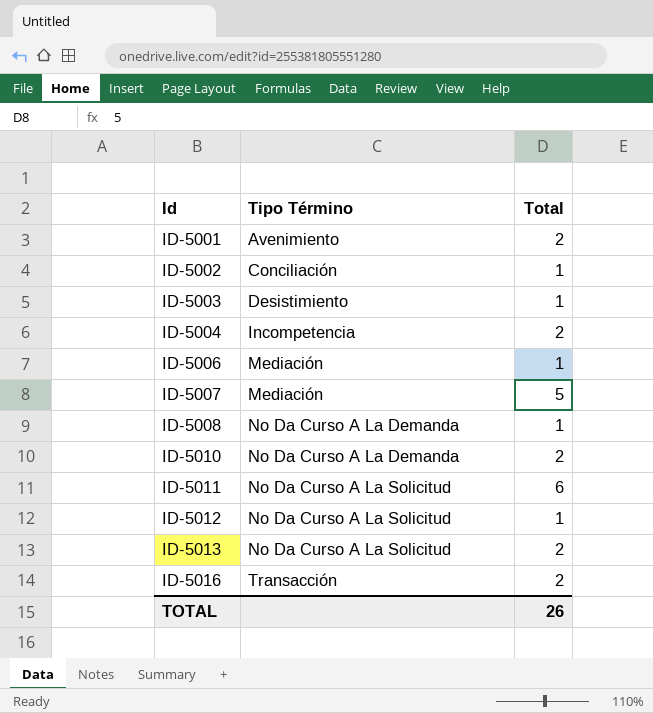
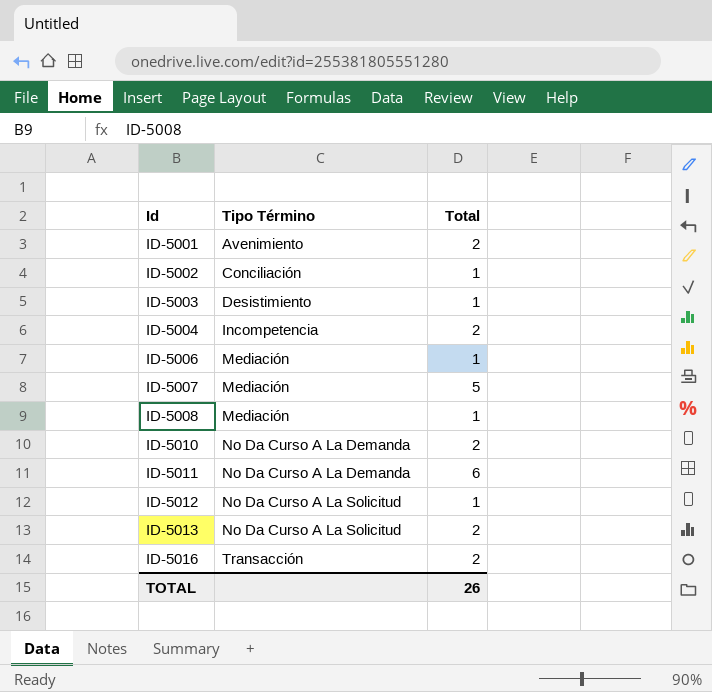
ID-5008 | Tipo Término: No Da Curso A La Demanda -> Mediación
ID-5011 | Tipo Término: No Da Curso A La Solicitud -> No Da Curso A La Demanda

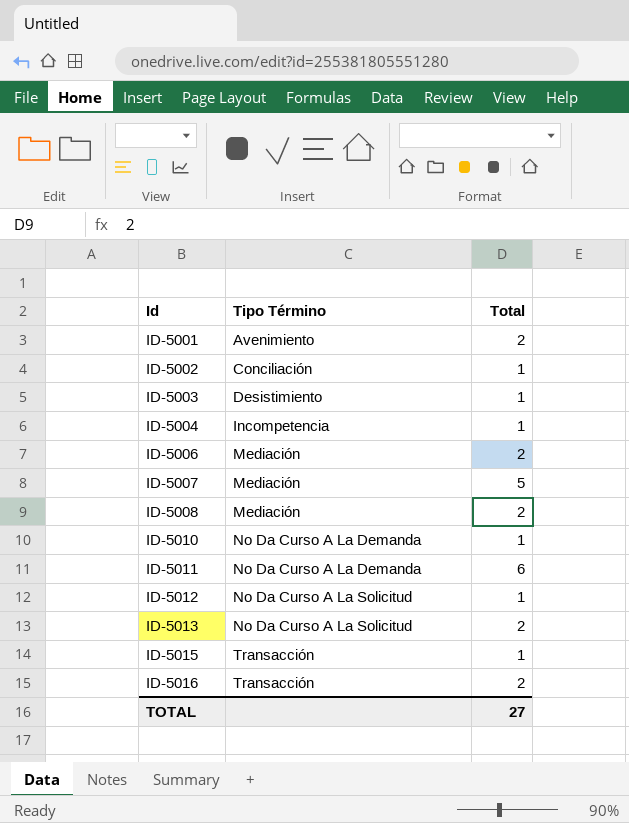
ID-5004 | Total: 2 -> 1
ID-5006 | Total: 1 -> 2
ID-5008 | Total: 1 -> 2
ID-5010 | Total: 2 -> 1
row ID-5015: none -> Transacción | 1
TOTAL | Total: 26 -> 27

